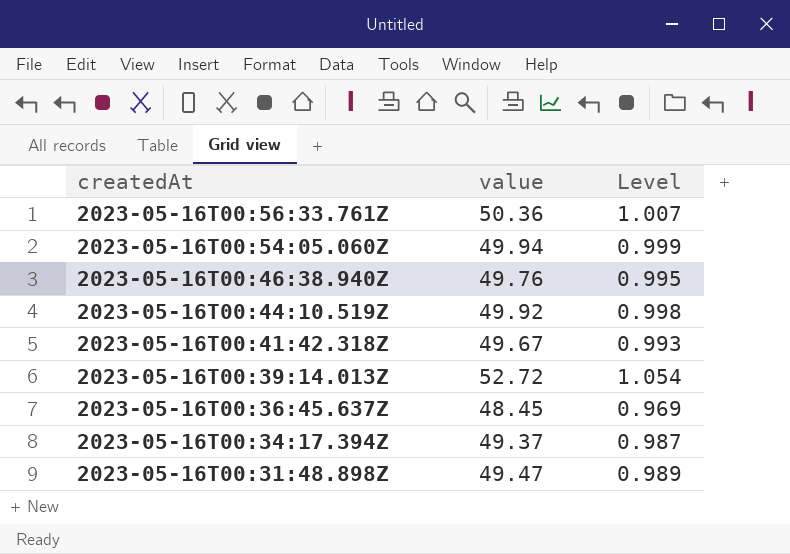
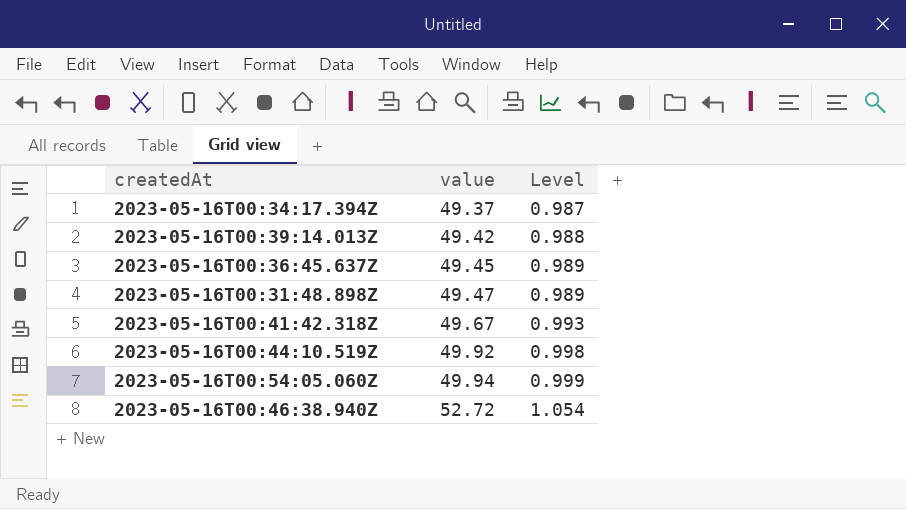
row order: createdAt descending -> value ascending
row 2023-05-16T00:56:33.761Z: 50.36 | 1.007 -> none
2023-05-16T00:39:14.013Z | value: 52.72 -> 49.42
2023-05-16T00:39:14.013Z | Level: 1.054 -> 0.988
2023-05-16T00:36:45.637Z | value: 48.45 -> 49.45
2023-05-16T00:36:45.637Z | Level: 0.969 -> 0.989
2023-05-16T00:46:38.940Z | value: 49.76 -> 52.72
2023-05-16T00:46:38.940Z | Level: 0.995 -> 1.054

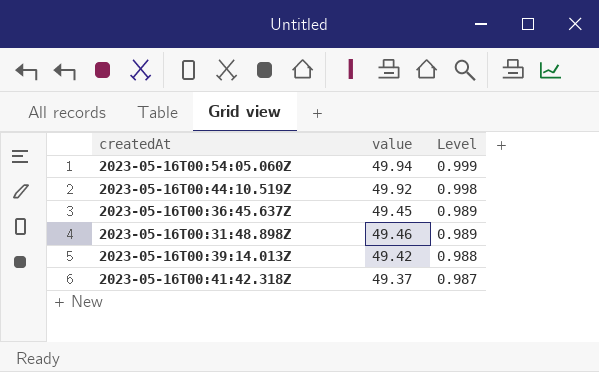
row order: value ascending -> Level descending
row 2023-05-16T00:34:17.394Z: 49.37 | 0.987 -> none
row 2023-05-16T00:46:38.940Z: 52.72 | 1.054 -> none
2023-05-16T00:31:48.898Z | value: 49.47 -> 49.46
2023-05-16T00:41:42.318Z | value: 49.67 -> 49.37
2023-05-16T00:41:42.318Z | Level: 0.993 -> 0.987

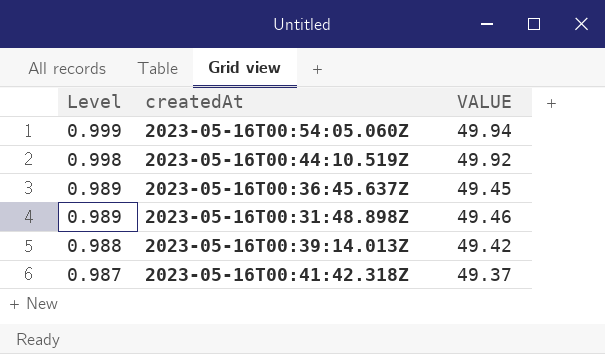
column Level | position: 3 -> 1
column name: value -> VALUE

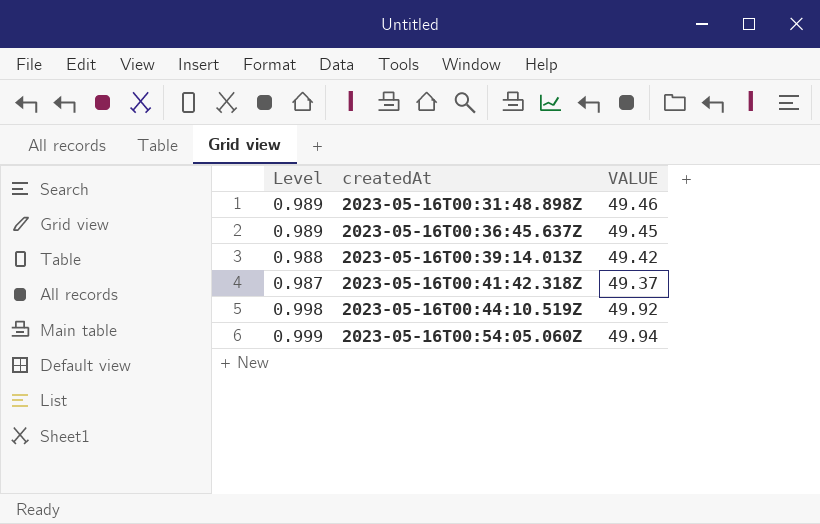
row order: Level descending -> createdAt ascending

